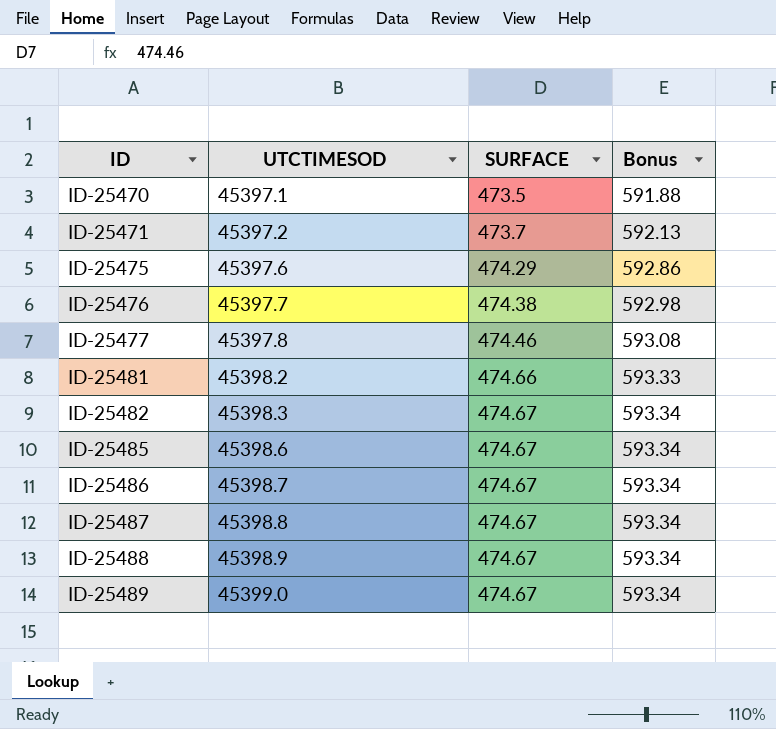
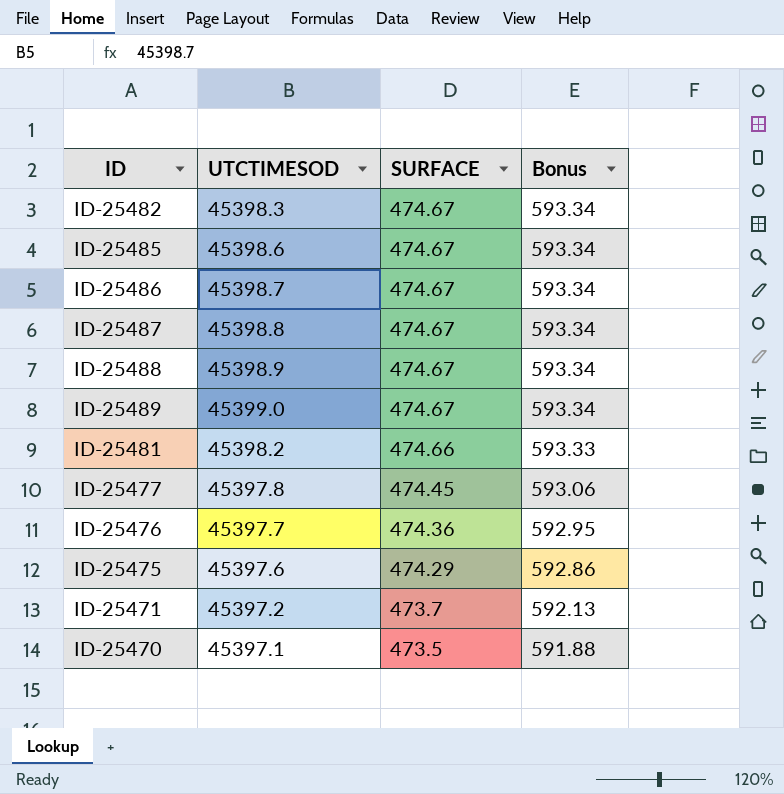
row order: ID ascending -> SURFACE descending
ID-25477 | SURFACE: 474.46 -> 474.45
ID-25477 | Bonus: 593.08 -> 593.06
ID-25476 | SURFACE: 474.38 -> 474.36
ID-25476 | Bonus: 592.98 -> 592.95

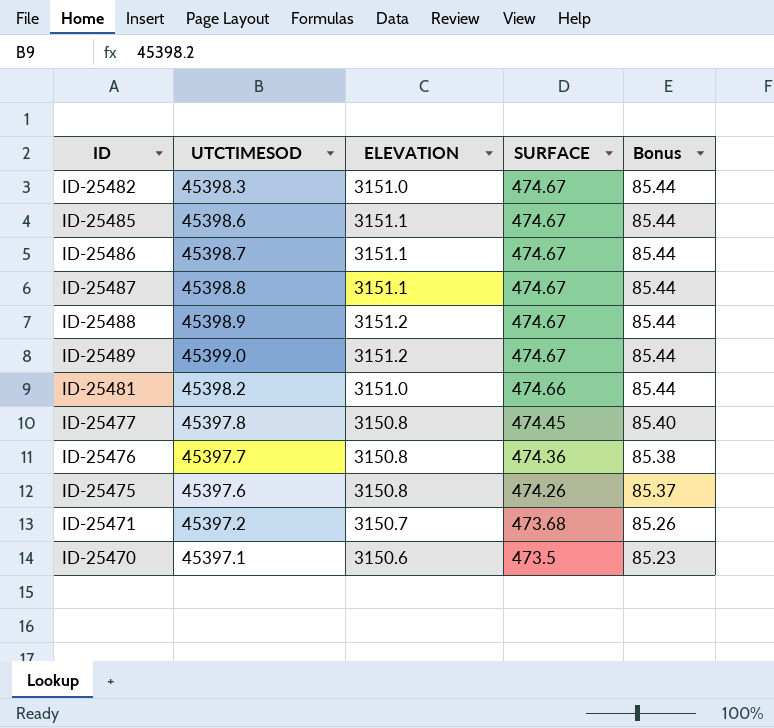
column ELEVATION | position: none -> 3
column Bonus | formula: [SURFACE] * 1.25 -> [SURFACE] * 0.18
ID-25475 | SURFACE: 474.29 -> 474.26
ID-25471 | SURFACE: 473.7 -> 473.68

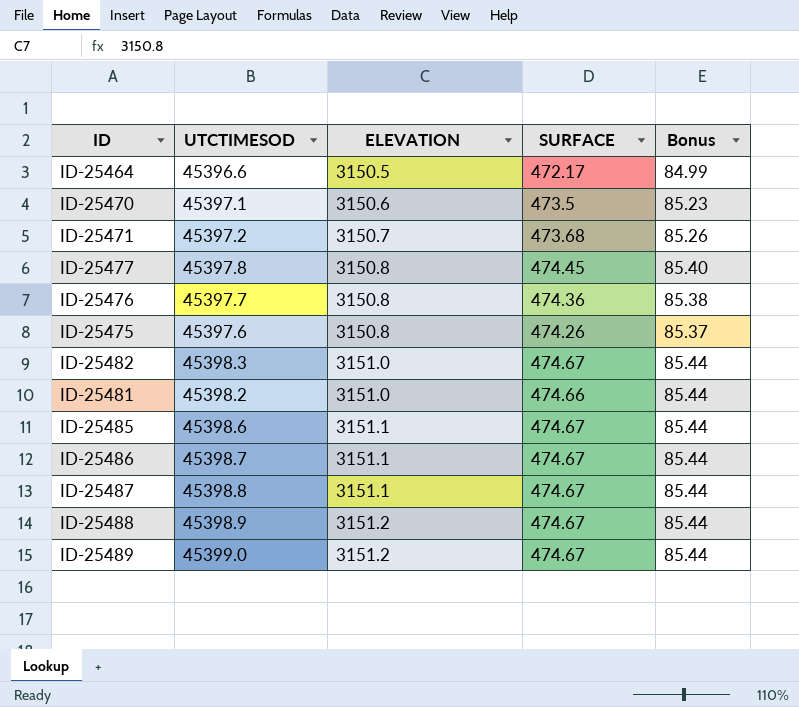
row order: SURFACE descending -> ELEVATION ascending
row ID-25464: none -> 45396.6 | 3150.5 | 472.17 | 84.99

